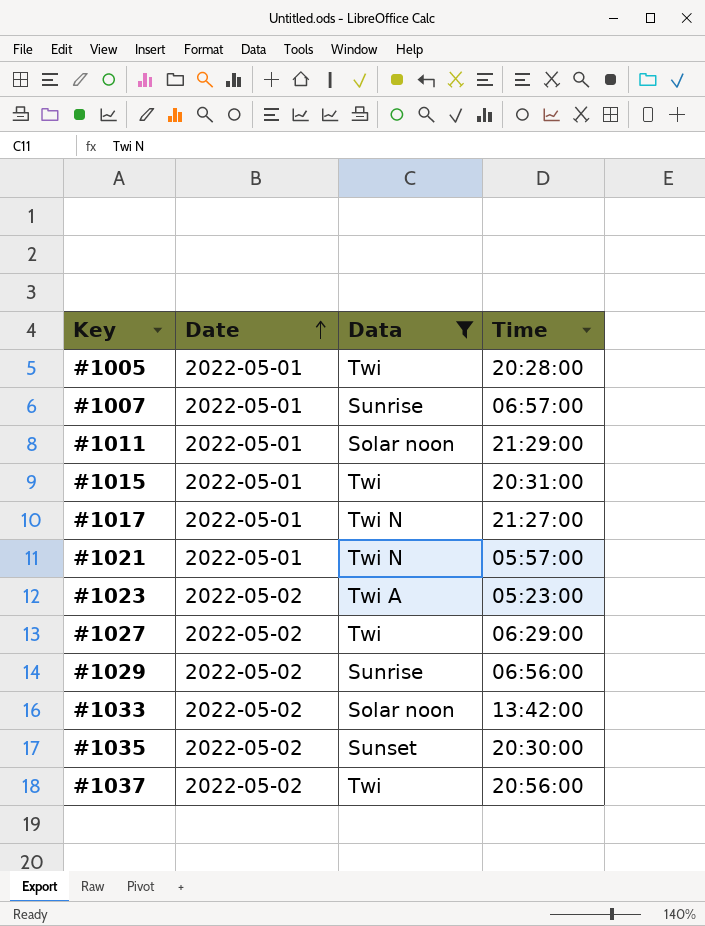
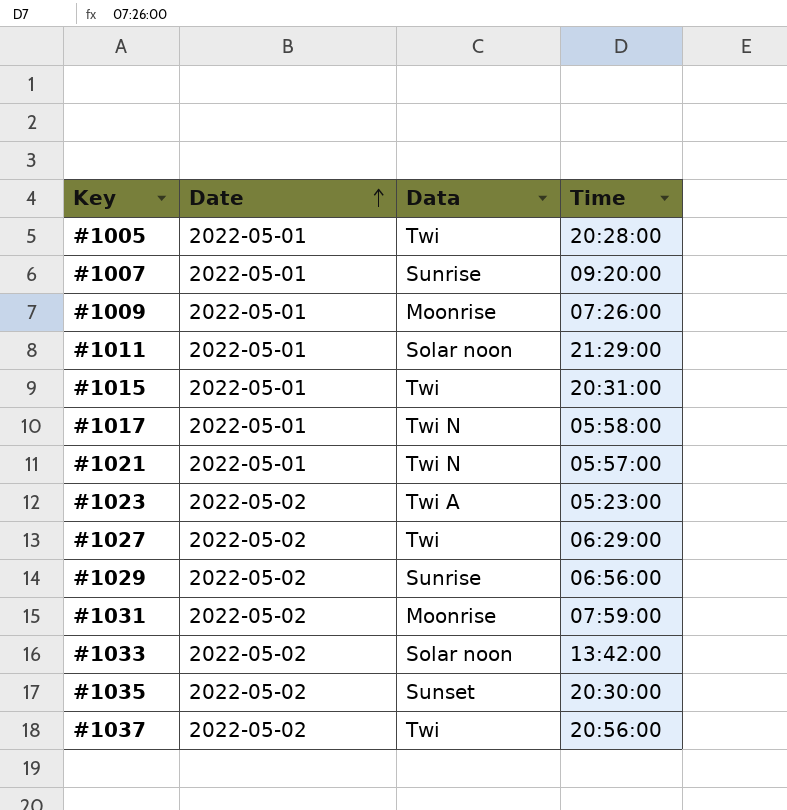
filter: Data != Moonrise -> none
#1007 | Time: 06:57:00 -> 09:20:00
#1017 | Time: 21:27:00 -> 05:58:00

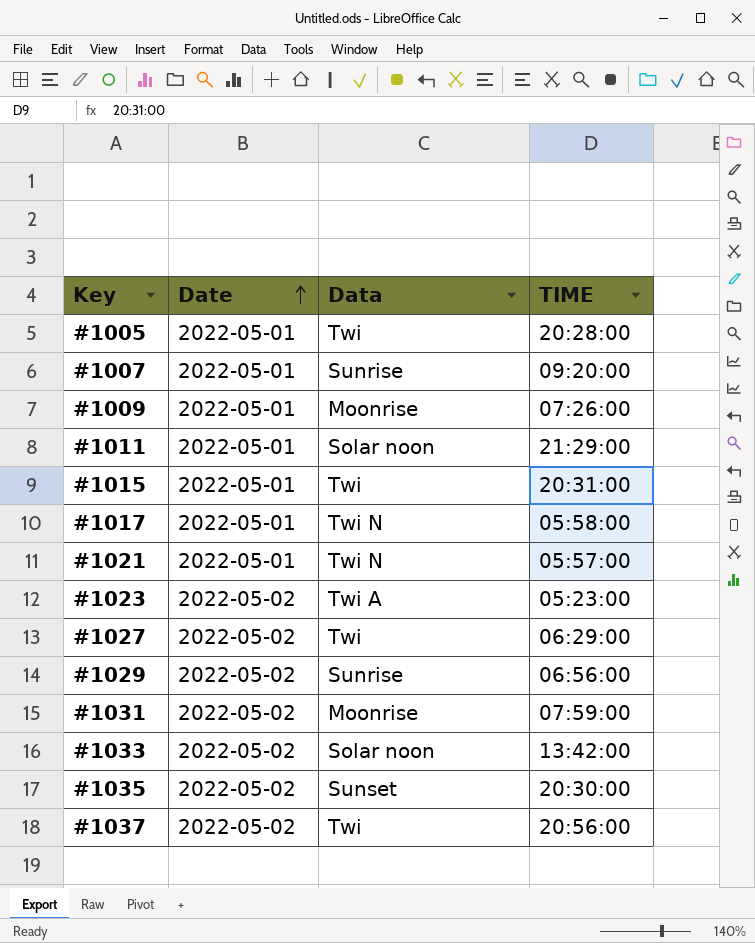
column name: Time -> TIME

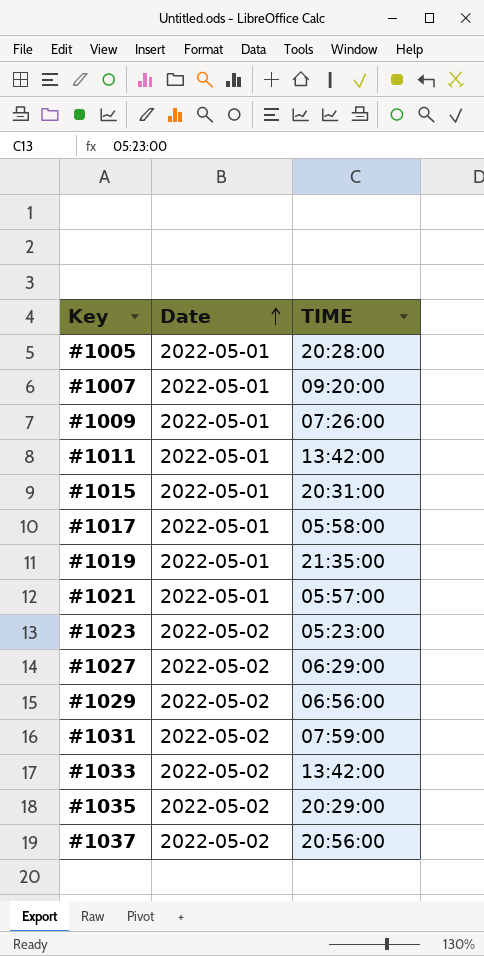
column Data | position: 3 -> none
#1011 | TIME: 21:29:00 -> 13:42:00
row #1019: none -> 2022-05-01 | 21:35:00
#1035 | TIME: 20:30:00 -> 20:29:00

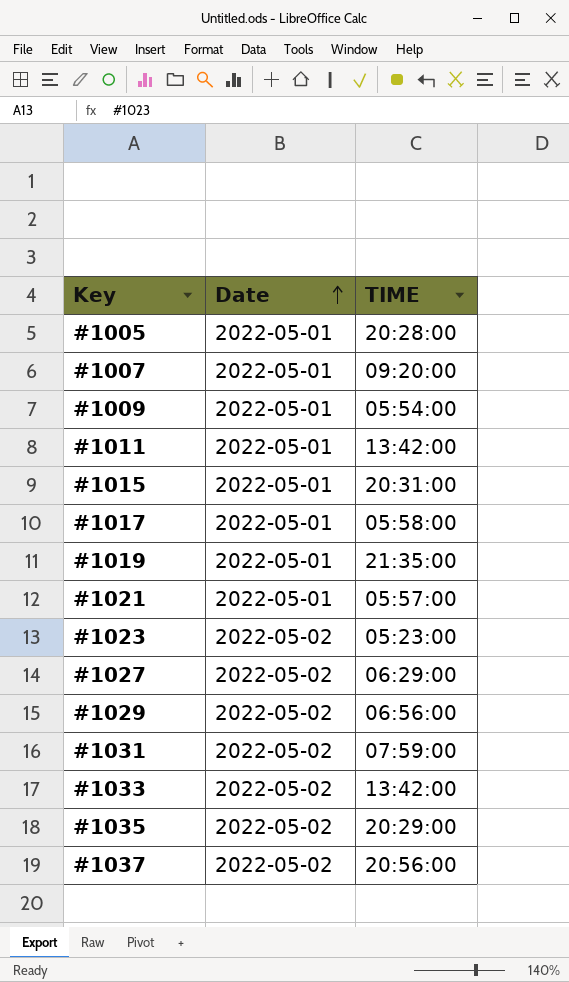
#1009 | TIME: 07:26:00 -> 05:54:00

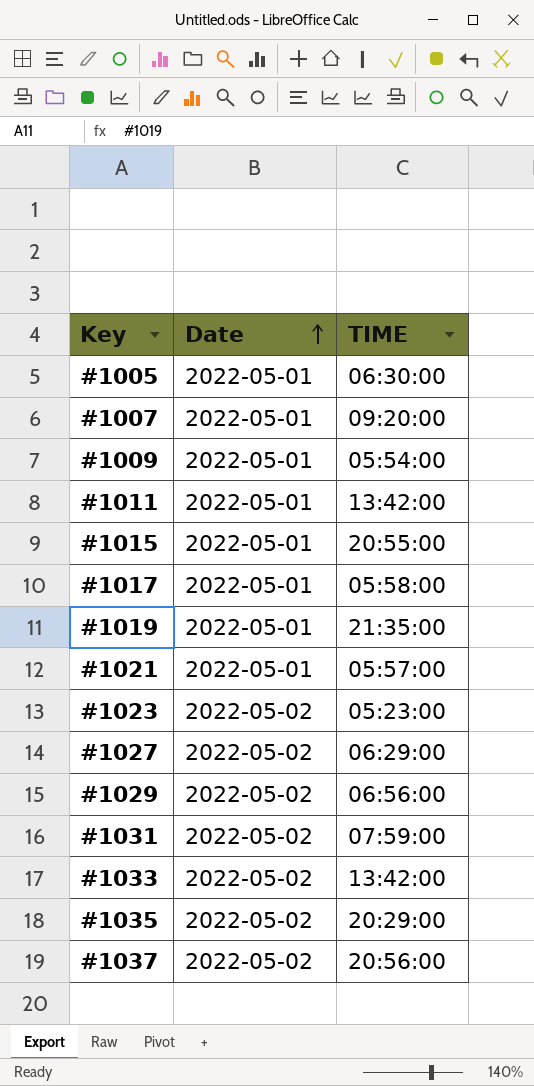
#1005 | TIME: 20:28:00 -> 06:30:00
#1015 | TIME: 20:31:00 -> 20:55:00

